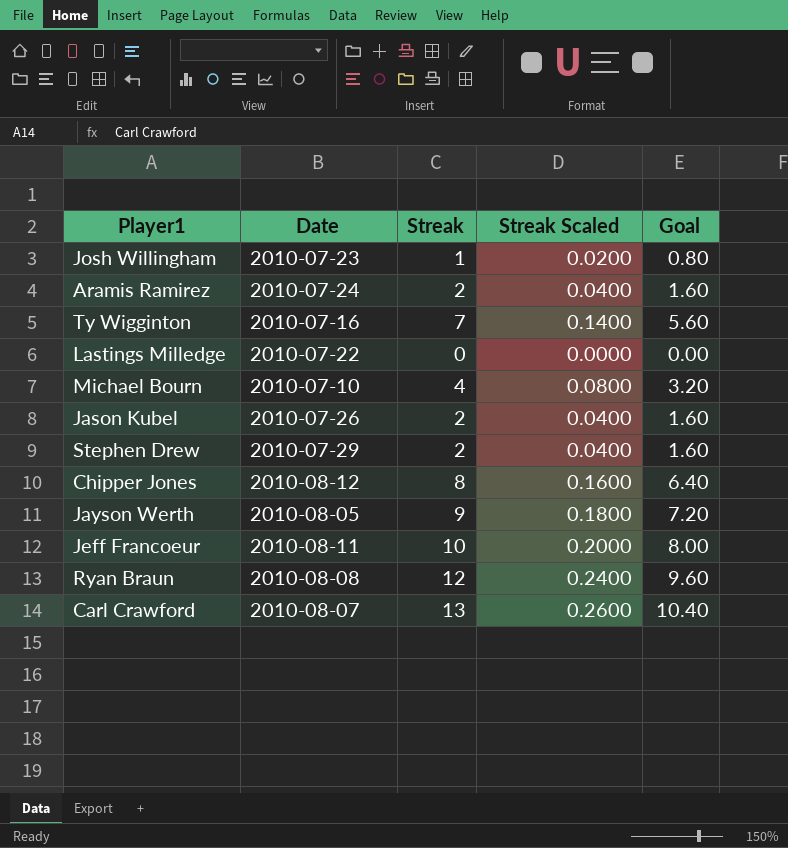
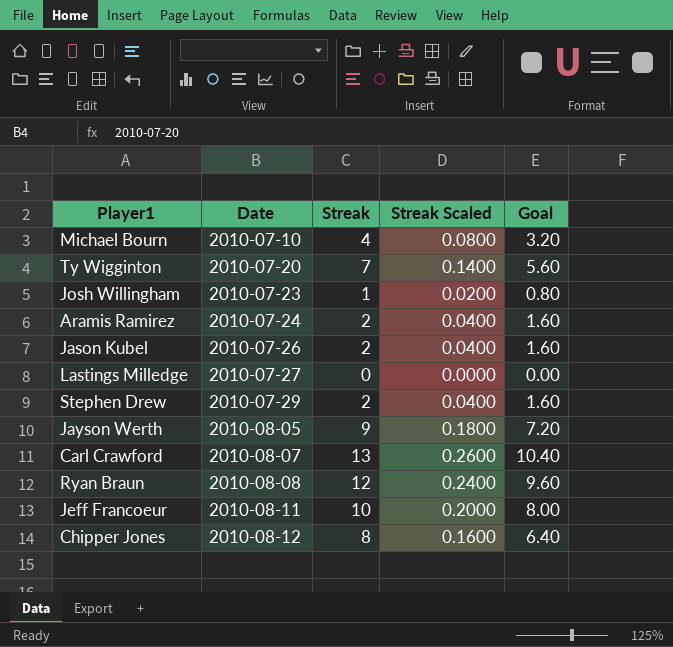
row order: none -> Date ascending
Ty Wigginton | Date: 2010-07-16 -> 2010-07-20
Lastings Milledge | Date: 2010-07-22 -> 2010-07-27

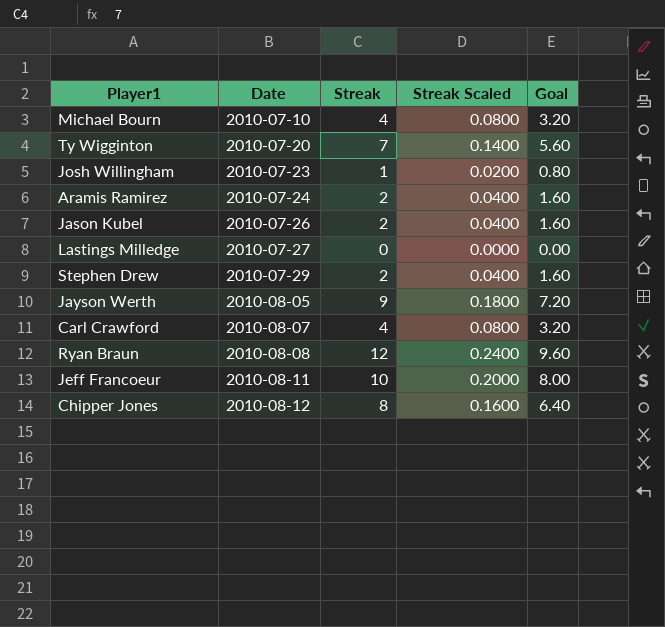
Carl Crawford | Streak: 13 -> 4
Carl Crawford | Streak Scaled: 0.2600 -> 0.0800
Carl Crawford | Goal: 10.40 -> 3.20

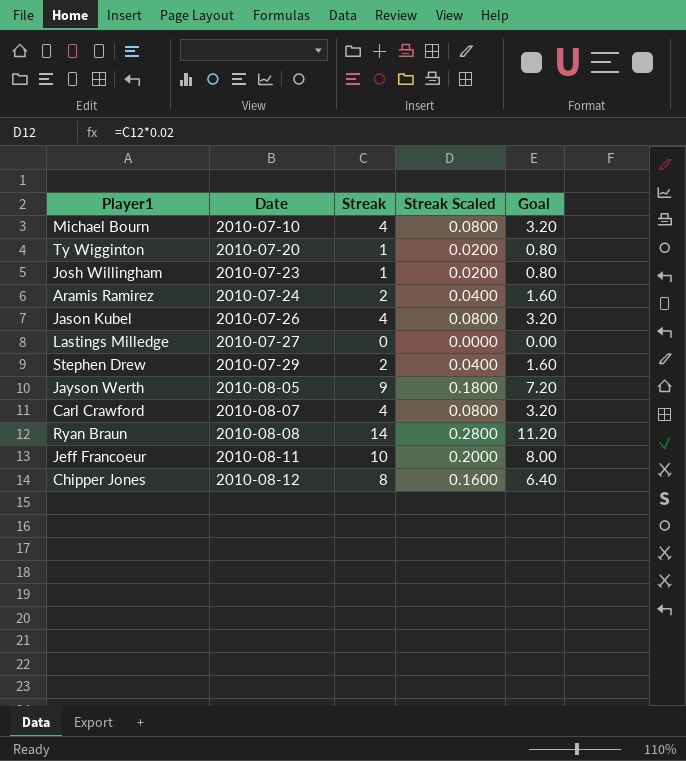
Ty Wigginton | Streak: 7 -> 1
Ty Wigginton | Streak Scaled: 0.1400 -> 0.0200
Ty Wigginton | Goal: 5.60 -> 0.80
Jason Kubel | Streak: 2 -> 4
Jason Kubel | Streak Scaled: 0.0400 -> 0.0800
Jason Kubel | Goal: 1.60 -> 3.20
Ryan Braun | Streak: 12 -> 14
Ryan Braun | Streak Scaled: 0.2400 -> 0.2800
Ryan Braun | Goal: 9.60 -> 11.20

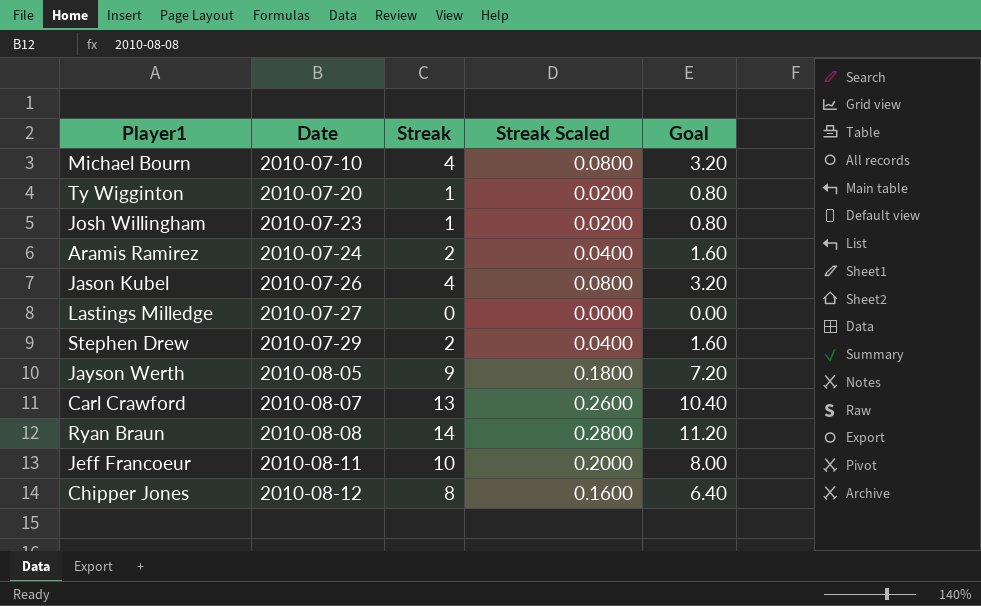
Carl Crawford | Streak: 4 -> 13
Carl Crawford | Streak Scaled: 0.0800 -> 0.2600
Carl Crawford | Goal: 3.20 -> 10.40

